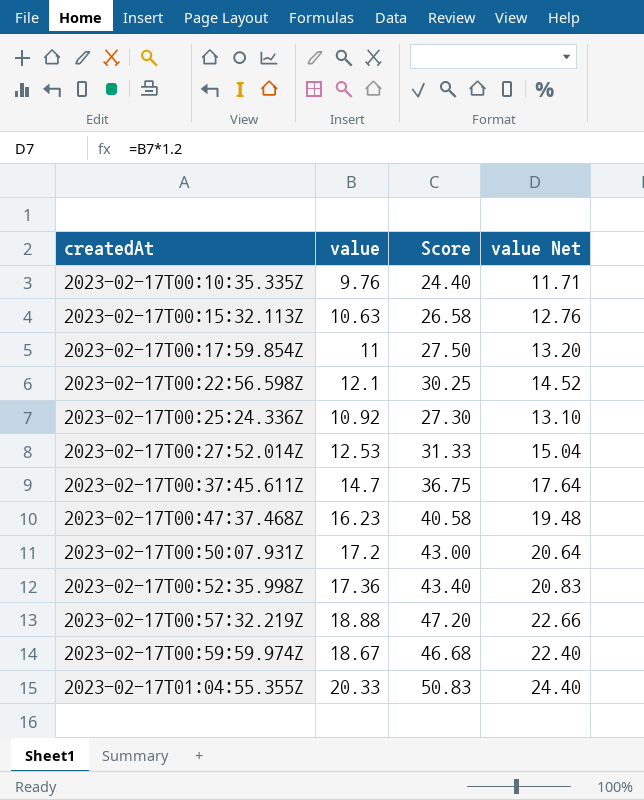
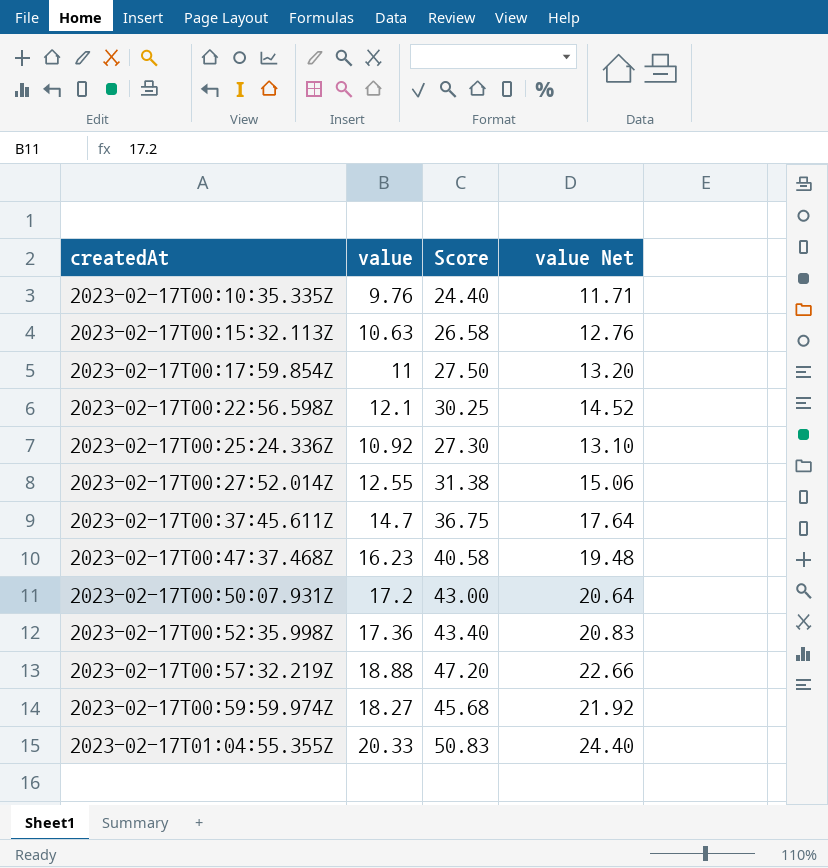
2023-02-17T00:27:52.014Z | value: 12.53 -> 12.55
2023-02-17T00:27:52.014Z | Score: 31.33 -> 31.38
2023-02-17T00:27:52.014Z | value Net: 15.04 -> 15.06
2023-02-17T00:59:59.974Z | value: 18.67 -> 18.27
2023-02-17T00:59:59.974Z | Score: 46.68 -> 45.68
2023-02-17T00:59:59.974Z | value Net: 22.40 -> 21.92

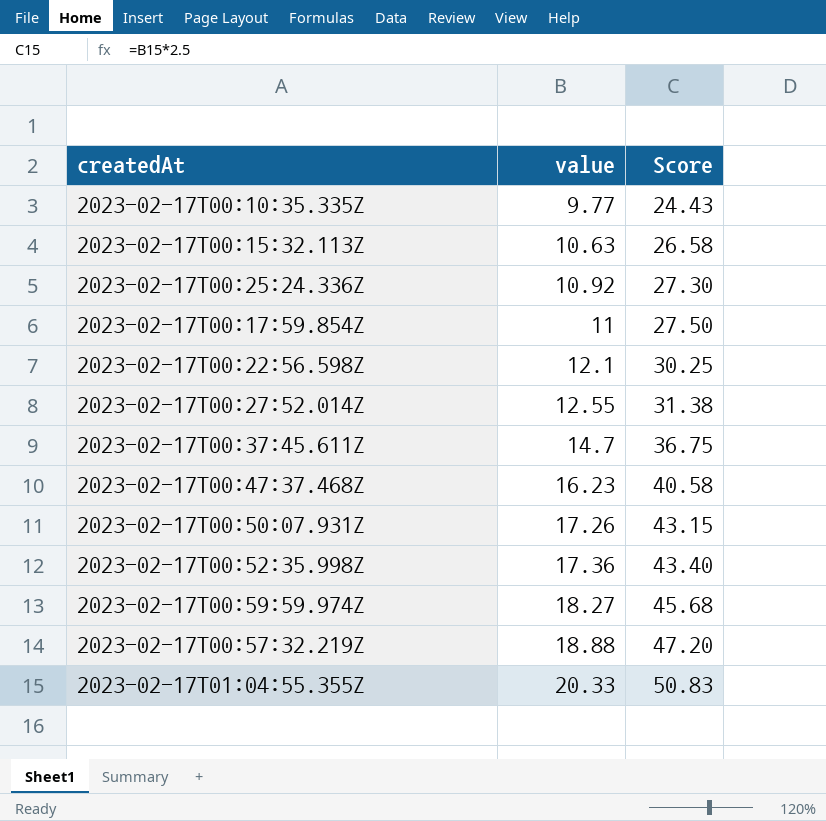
row order: createdAt ascending -> value ascending
column value Net | formula: [value] * 1.2 -> none
2023-02-17T00:10:35.335Z | value: 9.76 -> 9.77
2023-02-17T00:10:35.335Z | Score: 24.40 -> 24.43
2023-02-17T00:50:07.931Z | value: 17.2 -> 17.26
2023-02-17T00:50:07.931Z | Score: 43.00 -> 43.15

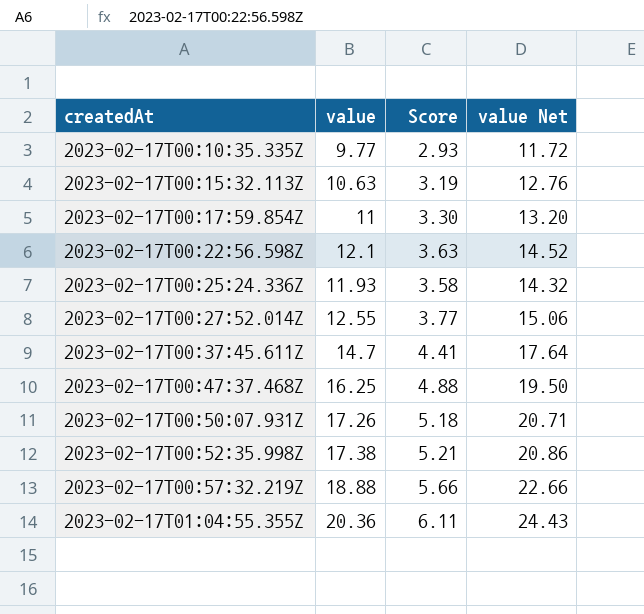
row order: value ascending -> createdAt ascending
column Score | formula: [value] * 2.5 -> [value] * 0.3
column value Net | formula: none -> [value] * 1.2
row 2023-02-17T00:59:59.974Z: 18.27 | 45.68 -> none
2023-02-17T00:25:24.336Z | value: 10.92 -> 11.93
2023-02-17T00:47:37.468Z | value: 16.23 -> 16.25
2023-02-17T00:52:35.998Z | value: 17.36 -> 17.38
2023-02-17T01:04:55.355Z | value: 20.33 -> 20.36

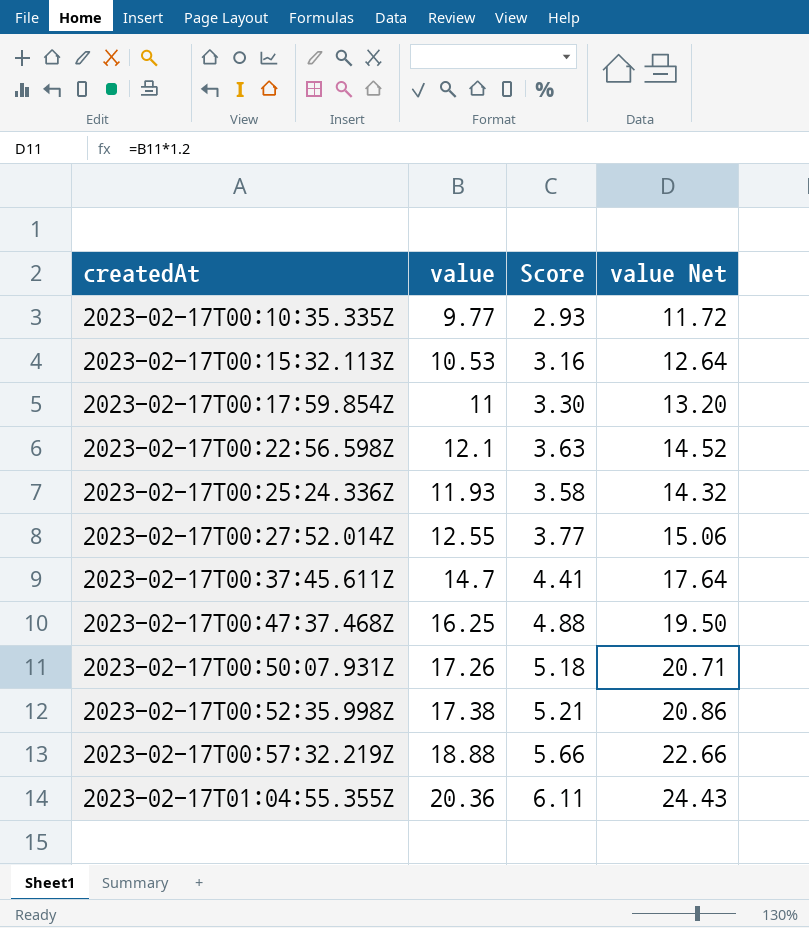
2023-02-17T00:15:32.113Z | value: 10.63 -> 10.53
2023-02-17T00:15:32.113Z | Score: 3.19 -> 3.16
2023-02-17T00:15:32.113Z | value Net: 12.76 -> 12.64

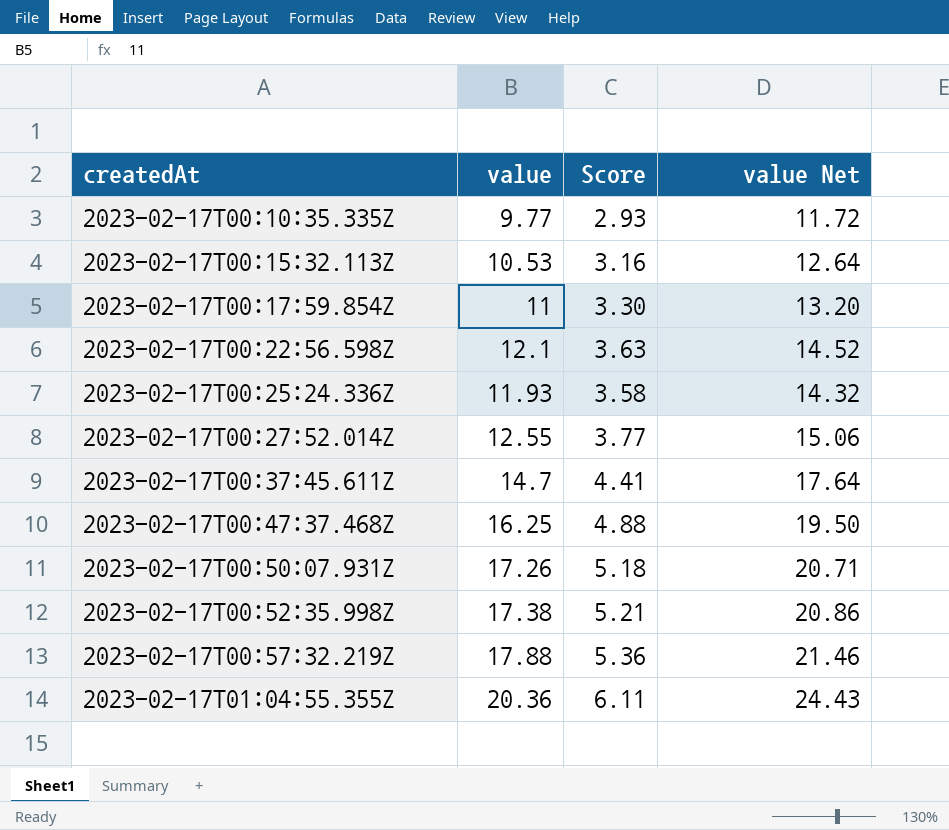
2023-02-17T00:57:32.219Z | value: 18.88 -> 17.88
2023-02-17T00:57:32.219Z | Score: 5.66 -> 5.36
2023-02-17T00:57:32.219Z | value Net: 22.66 -> 21.46

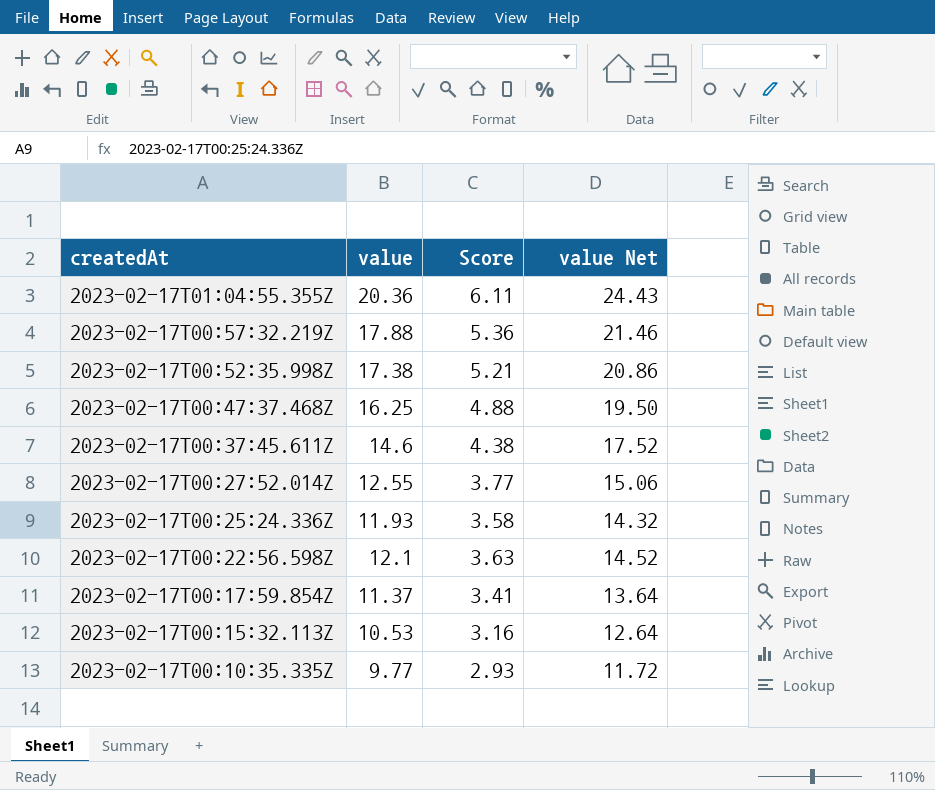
row order: createdAt ascending -> createdAt descending
row 2023-02-17T00:50:07.931Z: 17.26 | 5.18 | 20.71 -> none
2023-02-17T00:37:45.611Z | value: 14.7 -> 14.6
2023-02-17T00:37:45.611Z | Score: 4.41 -> 4.38
2023-02-17T00:37:45.611Z | value Net: 17.64 -> 17.52
2023-02-17T00:17:59.854Z | value: 11 -> 11.37
2023-02-17T00:17:59.854Z | Score: 3.30 -> 3.41
2023-02-17T00:17:59.854Z | value Net: 13.20 -> 13.64

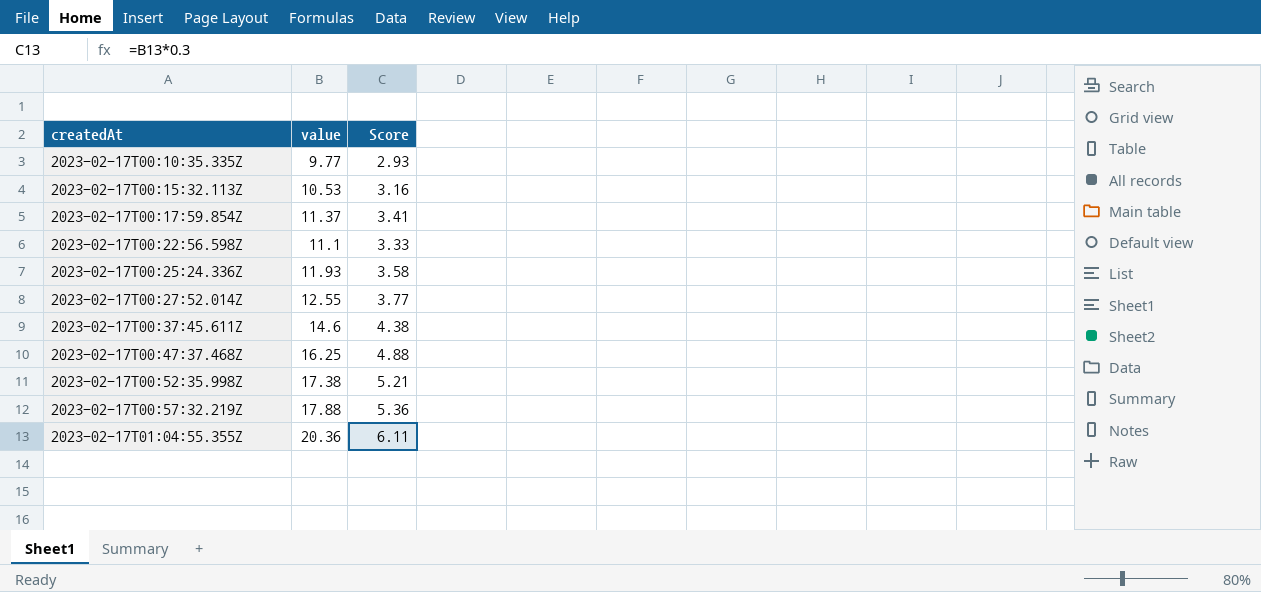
row order: createdAt descending -> createdAt ascending
column value Net | formula: [value] * 1.2 -> none
2023-02-17T00:22:56.598Z | value: 12.1 -> 11.1
2023-02-17T00:22:56.598Z | Score: 3.63 -> 3.33

